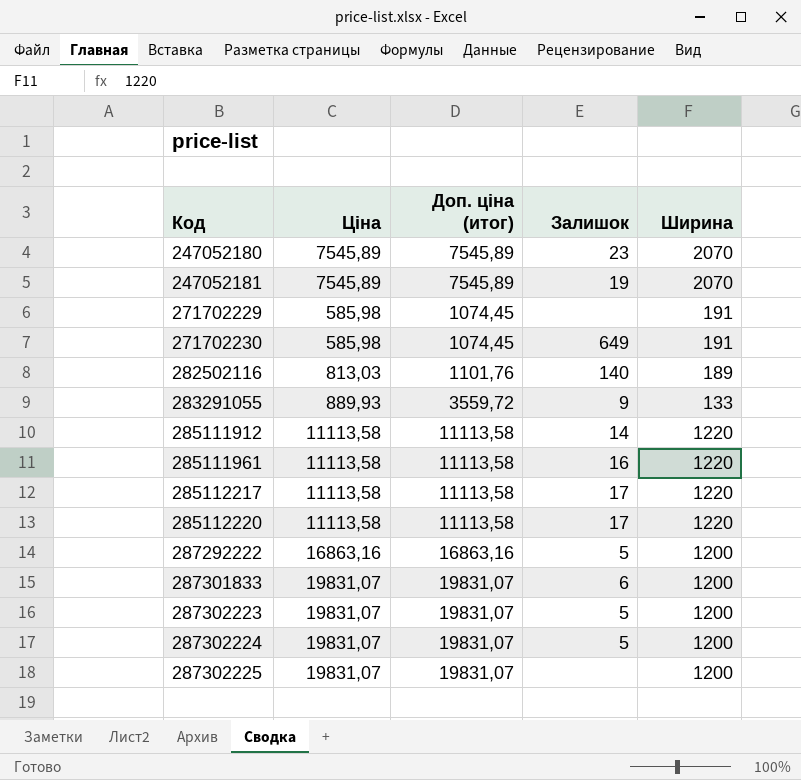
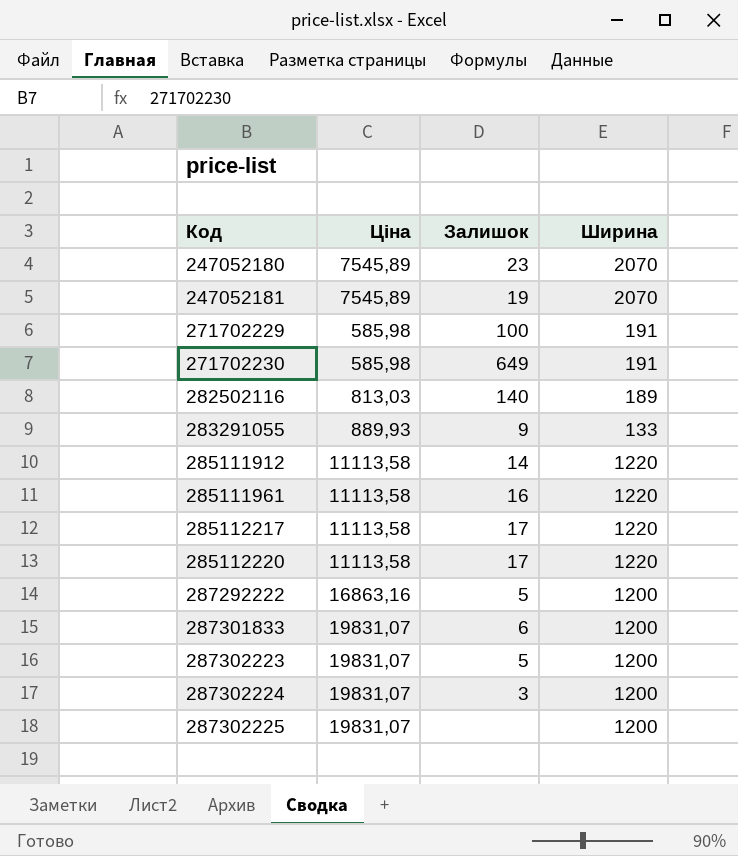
column Доп. ціна (итог) | position: 3 -> none
271702229 | Залишок: none -> 100
287302224 | Залишок: 5 -> 3

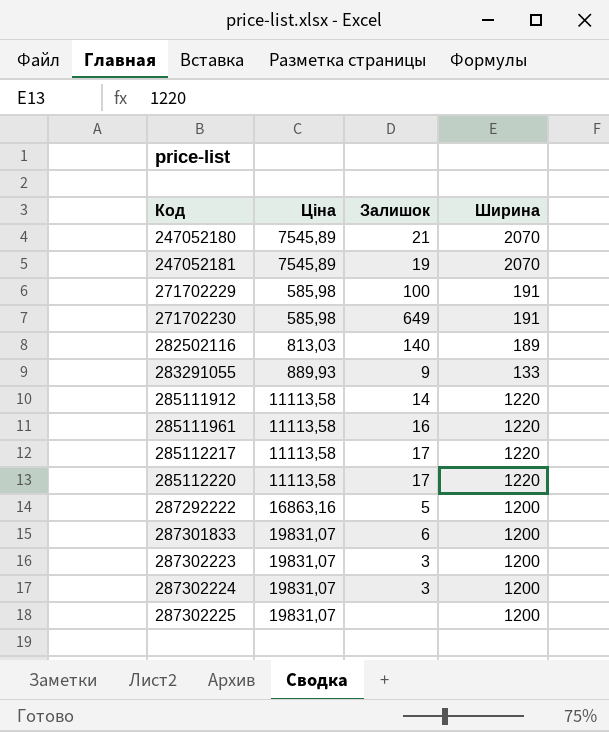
247052180 | Залишок: 23 -> 21
287302223 | Залишок: 5 -> 3

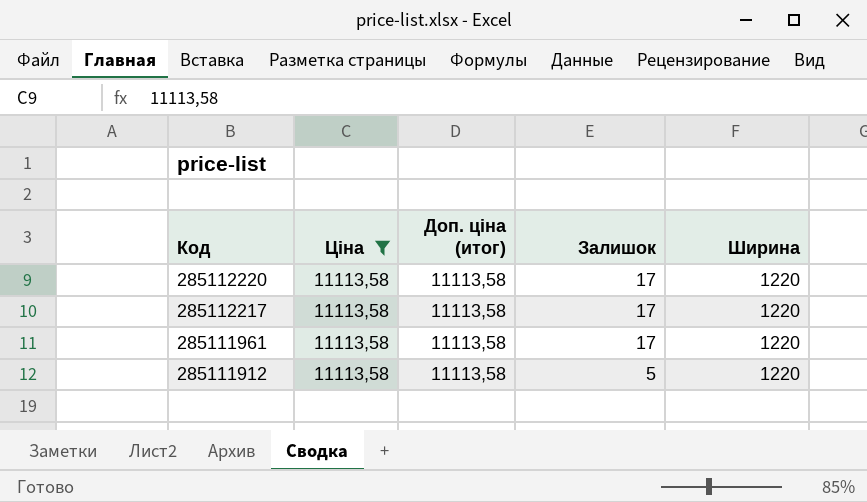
filter: none -> Ціна = 11113,58
row order: Код ascending -> Код descending
column Доп. ціна (итог) | position: none -> 3
285111961 | Залишок: 16 -> 17
285111912 | Залишок: 14 -> 5

